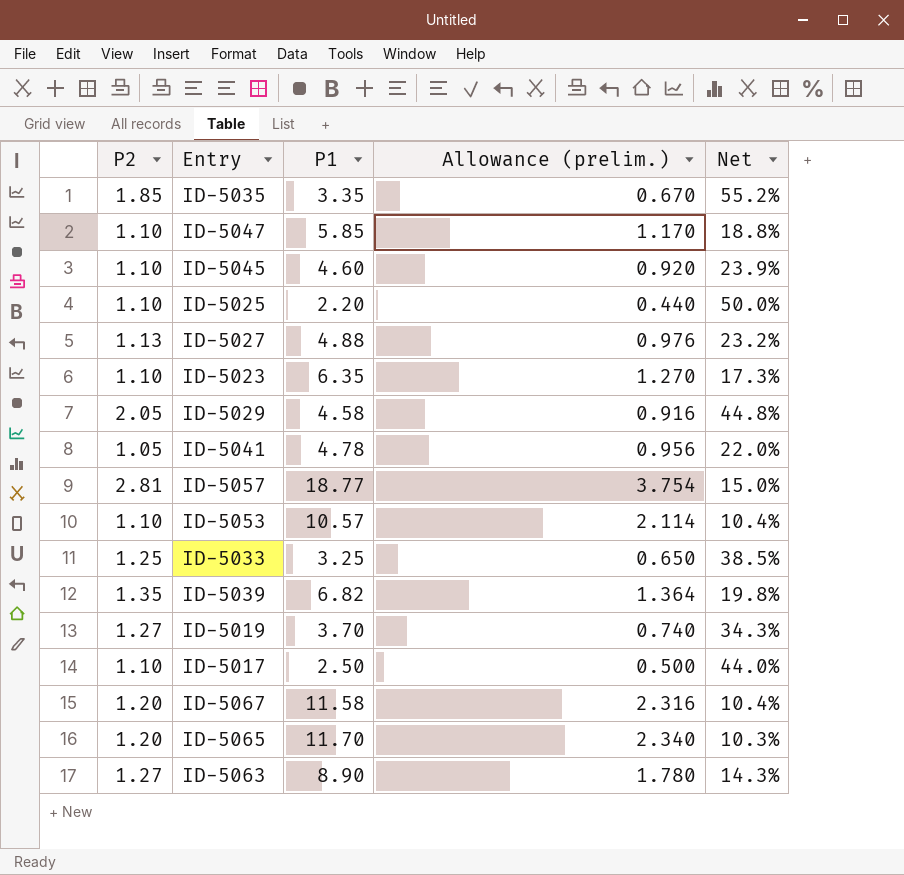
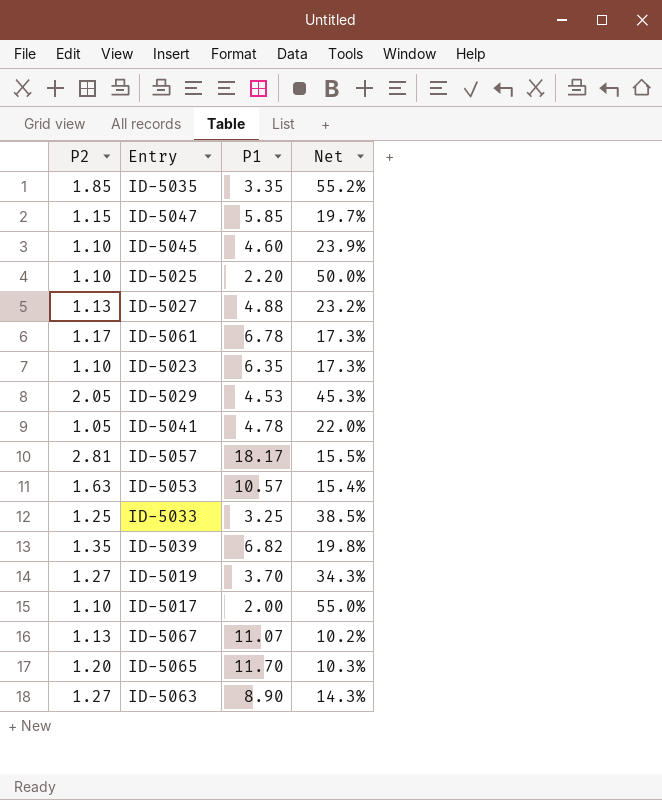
column Allowance (prelim.) | formula: [P1] * 0.2 -> none
ID-5047 | P2: 1.10 -> 1.15
ID-5047 | Net: 18.8% -> 19.7%
row ID-5061: none -> 1.17 | 6.78 | 17.3%
ID-5029 | P1: 4.58 -> 4.53
ID-5029 | Net: 44.8% -> 45.3%
ID-5057 | P1: 18.77 -> 18.17
ID-5057 | Net: 15.0% -> 15.5%
ID-5053 | P2: 1.10 -> 1.63
ID-5053 | Net: 10.4% -> 15.4%
ID-5017 | P1: 2.50 -> 2.00
ID-5017 | Net: 44.0% -> 55.0%
ID-5067 | P2: 1.20 -> 1.13
ID-5067 | P1: 11.58 -> 11.07
ID-5067 | Net: 10.4% -> 10.2%

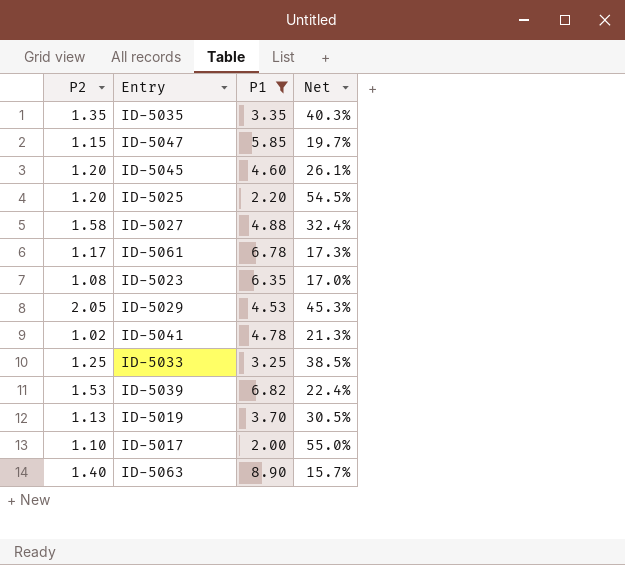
filter: none -> P1 <= 8.90
ID-5035 | P2: 1.85 -> 1.35
ID-5035 | Net: 55.2% -> 40.3%
ID-5045 | P2: 1.10 -> 1.20
ID-5045 | Net: 23.9% -> 26.1%
ID-5025 | P2: 1.10 -> 1.20
ID-5025 | Net: 50.0% -> 54.5%
ID-5027 | P2: 1.13 -> 1.58
ID-5027 | Net: 23.2% -> 32.4%
ID-5023 | P2: 1.10 -> 1.08
ID-5023 | Net: 17.3% -> 17.0%
ID-5041 | P2: 1.05 -> 1.02
ID-5041 | Net: 22.0% -> 21.3%
ID-5039 | P2: 1.35 -> 1.53
ID-5039 | Net: 19.8% -> 22.4%
ID-5019 | P2: 1.27 -> 1.13
ID-5019 | Net: 34.3% -> 30.5%
ID-5063 | P2: 1.27 -> 1.40
ID-5063 | Net: 14.3% -> 15.7%

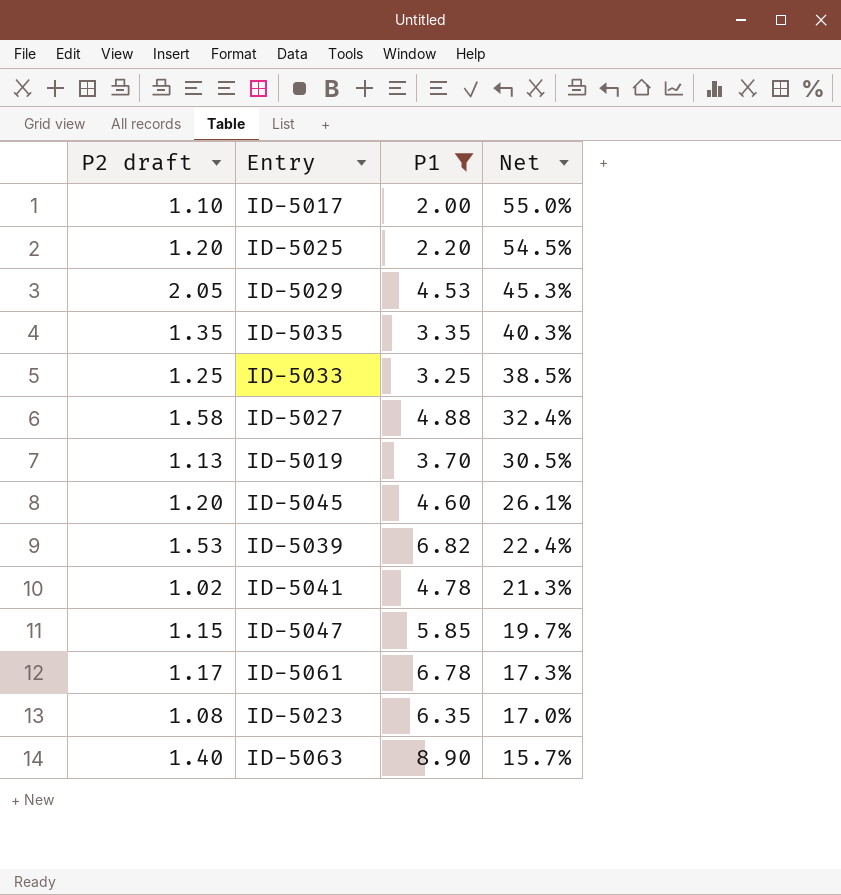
row order: none -> Net descending
column name: P2 -> P2 draft

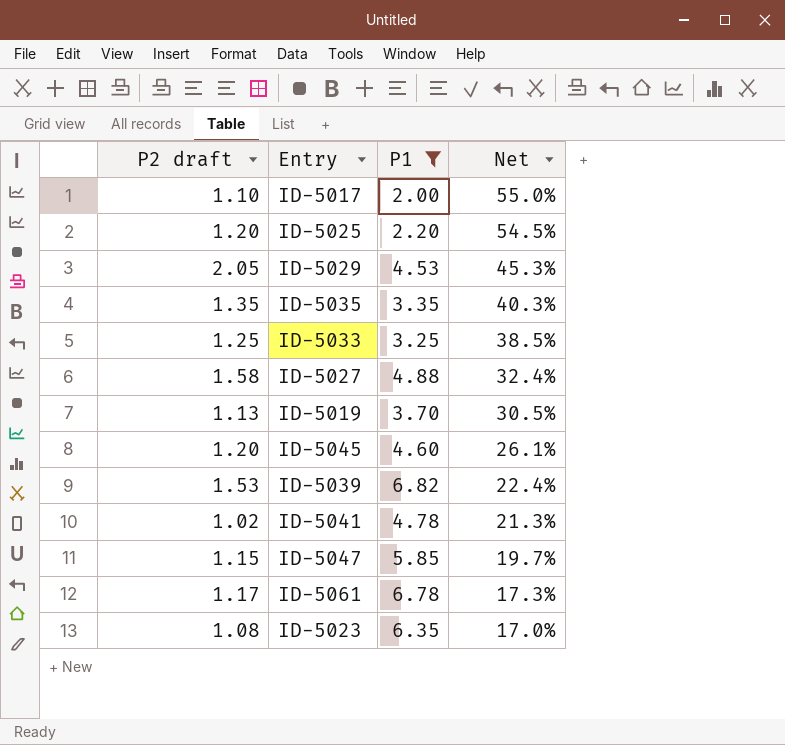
row ID-5063: 1.40 | 8.90 | 15.7% -> none

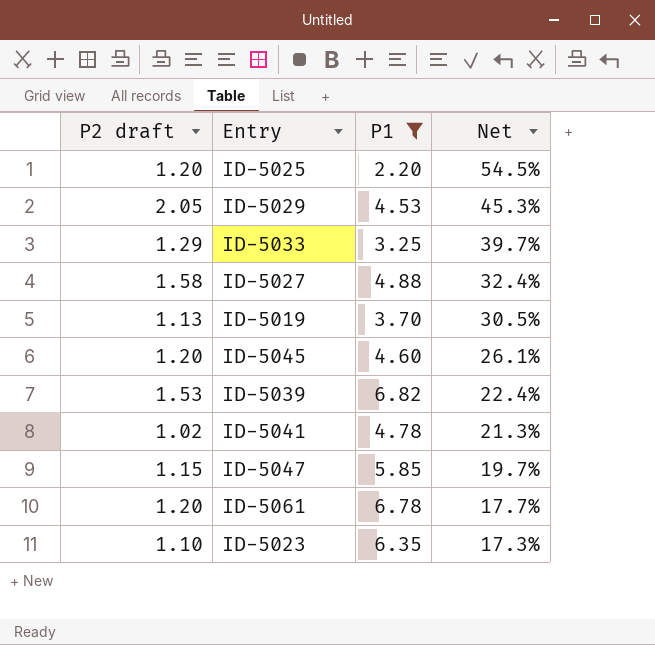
row ID-5017: 1.10 | 2.00 | 55.0% -> none
row ID-5035: 1.35 | 3.35 | 40.3% -> none
ID-5033 | P2 draft: 1.25 -> 1.29
ID-5033 | Net: 38.5% -> 39.7%
ID-5061 | P2 draft: 1.17 -> 1.20
ID-5061 | Net: 17.3% -> 17.7%
ID-5023 | P2 draft: 1.08 -> 1.10
ID-5023 | Net: 17.0% -> 17.3%

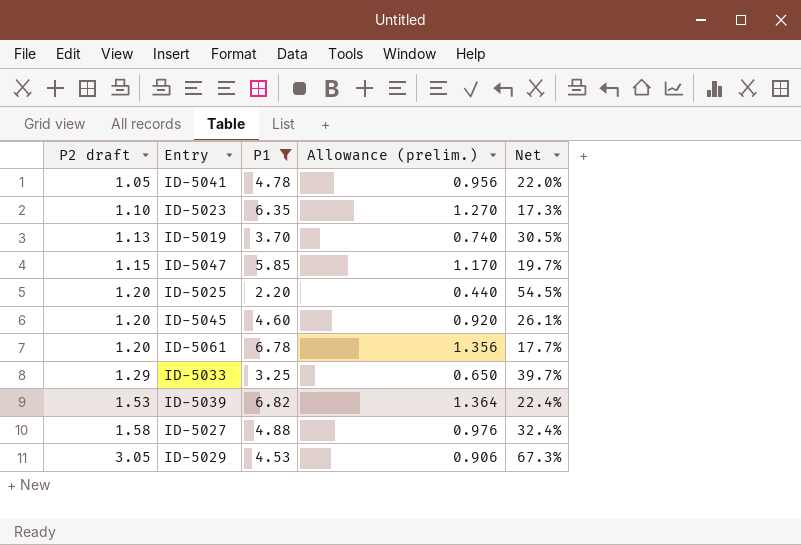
row order: Net descending -> P2 draft ascending
column Allowance (prelim.) | formula: none -> [P1] * 0.2
ID-5041 | P2 draft: 1.02 -> 1.05
ID-5041 | Net: 21.3% -> 22.0%
ID-5029 | P2 draft: 2.05 -> 3.05
ID-5029 | Net: 45.3% -> 67.3%

